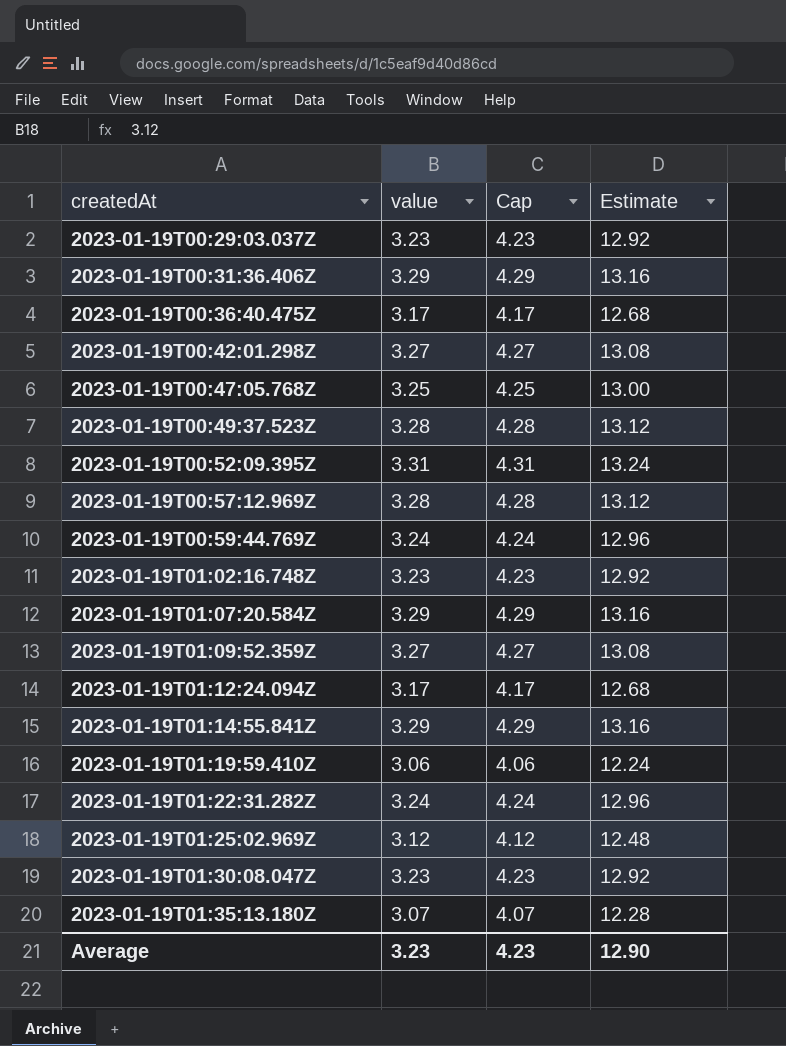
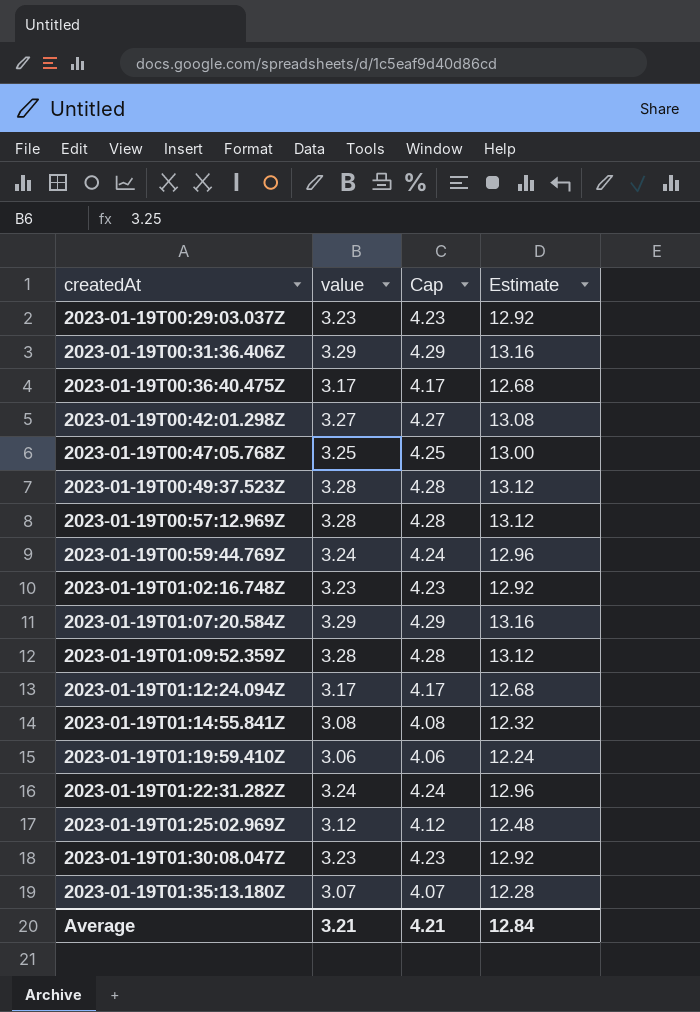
row 2023-01-19T00:52:09.395Z: 3.31 | 4.31 | 13.24 -> none
2023-01-19T01:09:52.359Z | value: 3.27 -> 3.28
2023-01-19T01:09:52.359Z | Cap: 4.27 -> 4.28
2023-01-19T01:09:52.359Z | Estimate: 13.08 -> 13.12
2023-01-19T01:14:55.841Z | value: 3.29 -> 3.08
2023-01-19T01:14:55.841Z | Cap: 4.29 -> 4.08
2023-01-19T01:14:55.841Z | Estimate: 13.16 -> 12.32
Average | value: 3.23 -> 3.21
Average | Cap: 4.23 -> 4.21
Average | Estimate: 12.90 -> 12.84

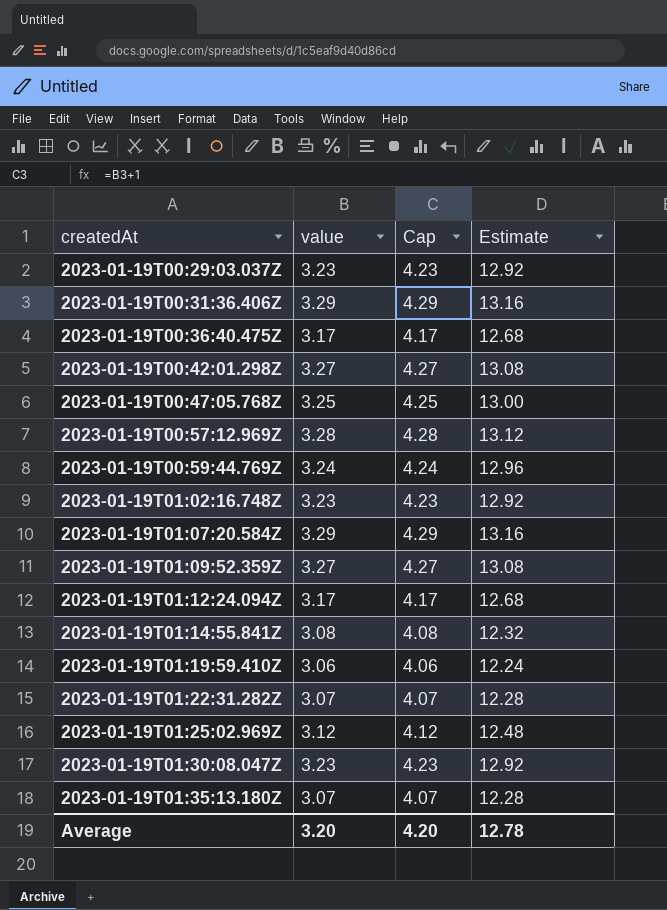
row 2023-01-19T00:49:37.523Z: 3.28 | 4.28 | 13.12 -> none
2023-01-19T01:09:52.359Z | value: 3.28 -> 3.27
2023-01-19T01:09:52.359Z | Cap: 4.28 -> 4.27
2023-01-19T01:09:52.359Z | Estimate: 13.12 -> 13.08
2023-01-19T01:22:31.282Z | value: 3.24 -> 3.07
2023-01-19T01:22:31.282Z | Cap: 4.24 -> 4.07
2023-01-19T01:22:31.282Z | Estimate: 12.96 -> 12.28
Average | value: 3.21 -> 3.20
Average | Cap: 4.21 -> 4.20
Average | Estimate: 12.84 -> 12.78

